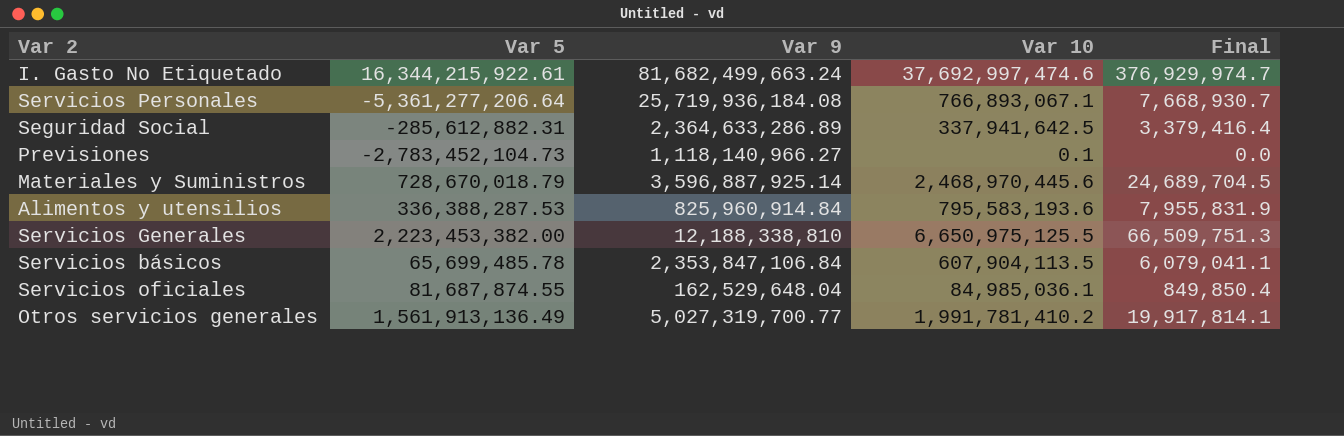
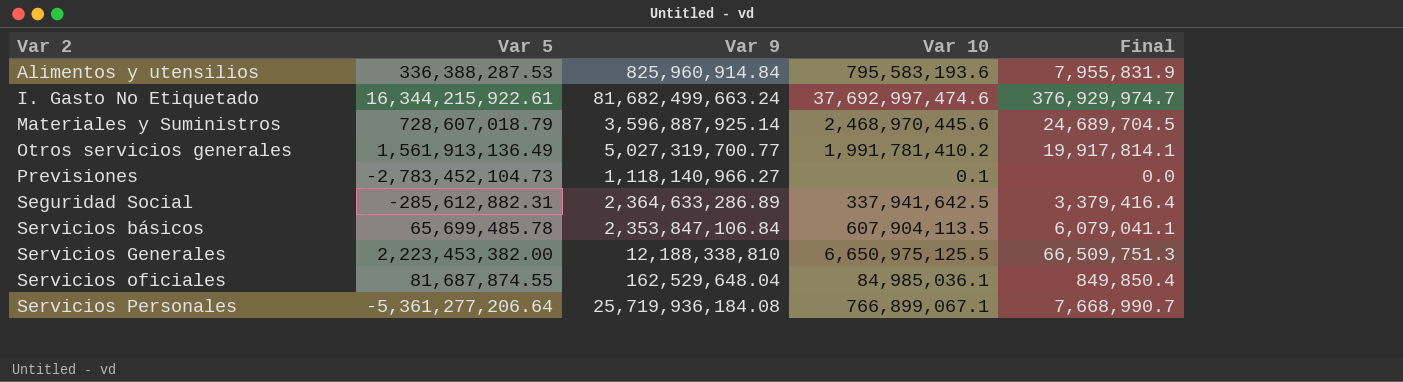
row order: none -> Var 2 ascending
Materiales y Suministros | Var 5: 728,670,018.79 -> 728,607,018.79
Servicios Personales | Var 10: 766,893,067.1 -> 766,899,067.1
Servicios Personales | Final: 7,668,930.7 -> 7,668,990.7

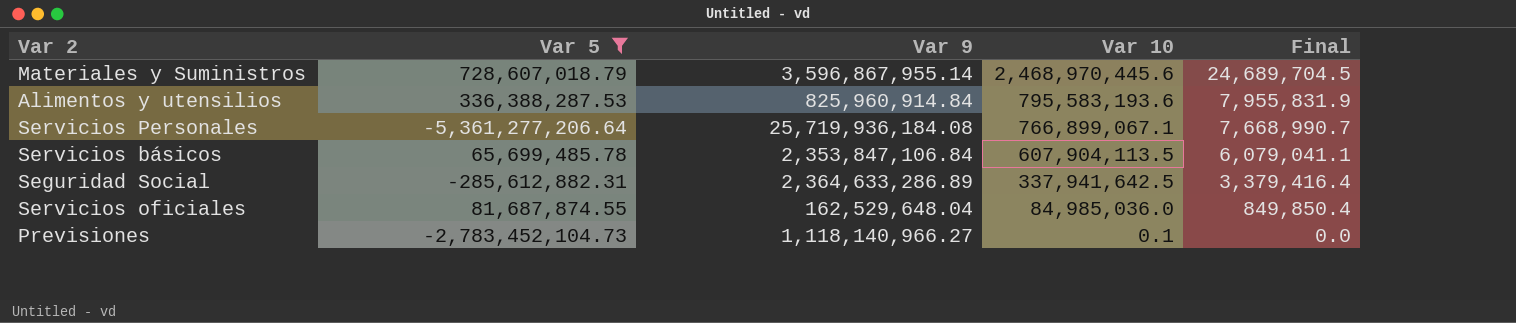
filter: none -> Var 5 <= 728,607,018.79
row order: Var 2 ascending -> Var 10 descending
Materiales y Suministros | Var 9: 3,596,887,925.14 -> 3,596,867,955.14
Servicios oficiales | Var 10: 84,985,036.1 -> 84,985,036.0

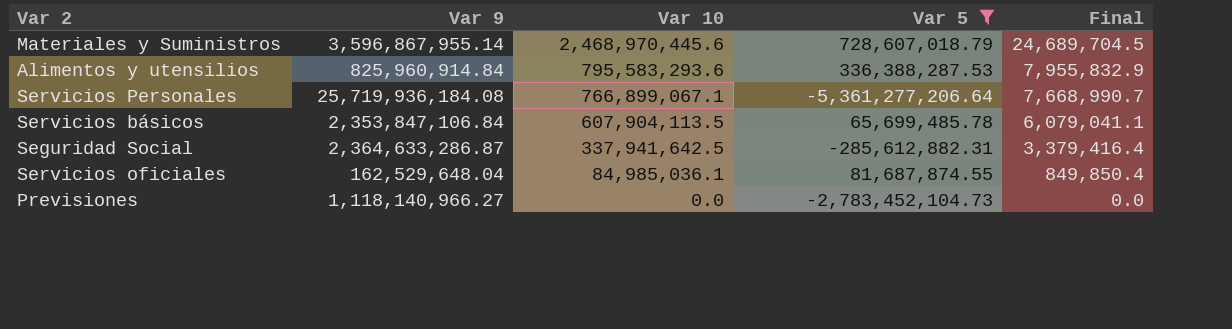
column Var 5 | position: 2 -> 4
Alimentos y utensilios | Var 10: 795,583,193.6 -> 795,583,293.6
Alimentos y utensilios | Final: 7,955,831.9 -> 7,955,832.9
Seguridad Social | Var 9: 2,364,633,286.89 -> 2,364,633,286.87
Servicios oficiales | Var 10: 84,985,036.0 -> 84,985,036.1
Previsiones | Var 10: 0.1 -> 0.0

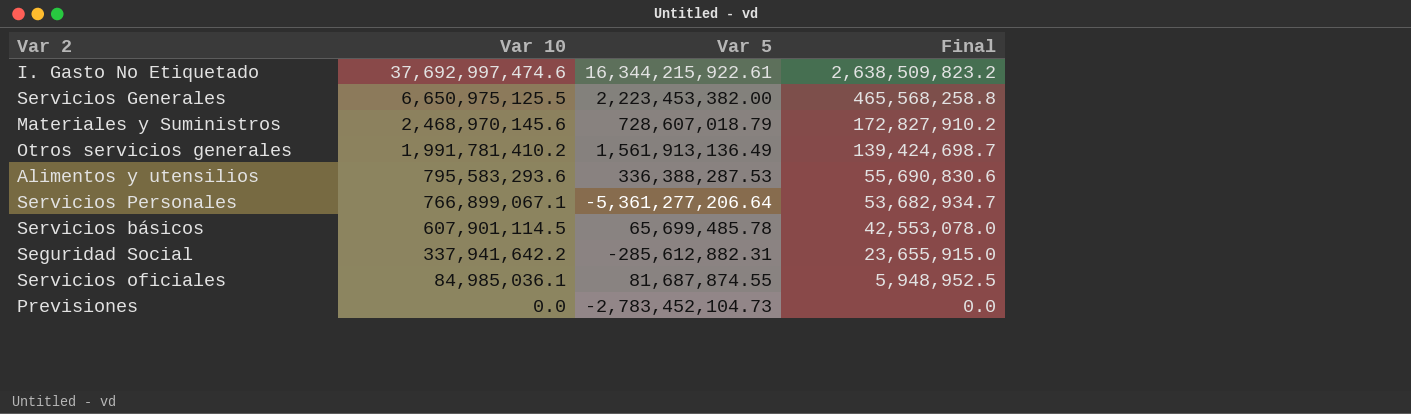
filter: Var 5 <= 728,607,018.79 -> none
column Var 9 | position: 2 -> none
column Final | formula: [Var 10] * 0.01 -> [Var 10] * 0.07
Materiales y Suministros | Var 10: 2,468,970,445.6 -> 2,468,970,145.6
Servicios básicos | Var 10: 607,904,113.5 -> 607,901,114.5
Seguridad Social | Var 10: 337,941,642.5 -> 337,941,642.2

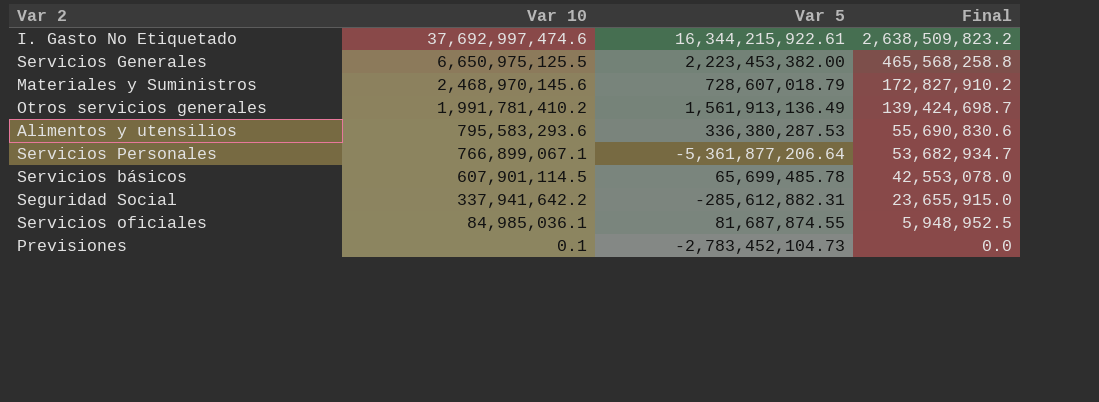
Alimentos y utensilios | Var 5: 336,388,287.53 -> 336,380,287.53
Servicios Personales | Var 5: -5,361,277,206.64 -> -5,361,877,206.64
Previsiones | Var 10: 0.0 -> 0.1

